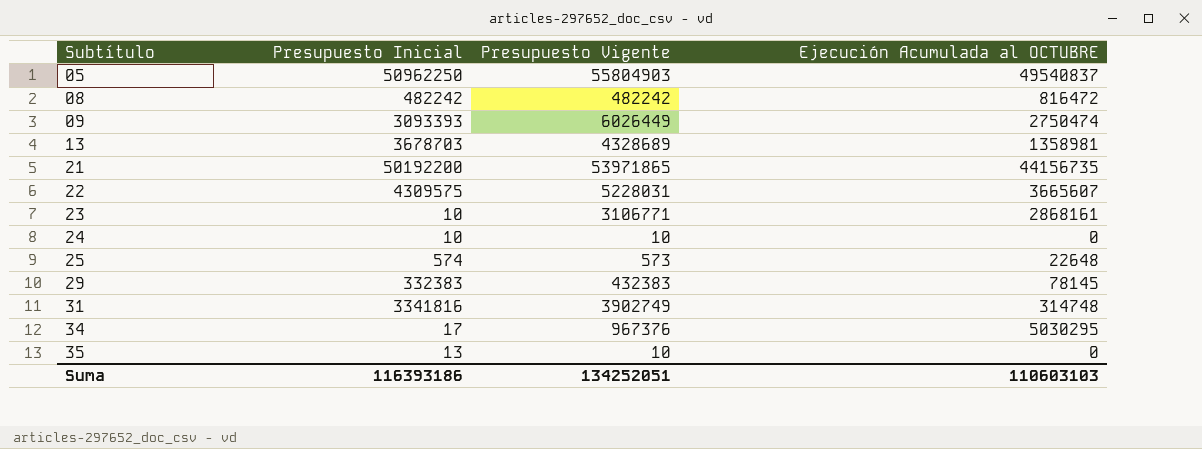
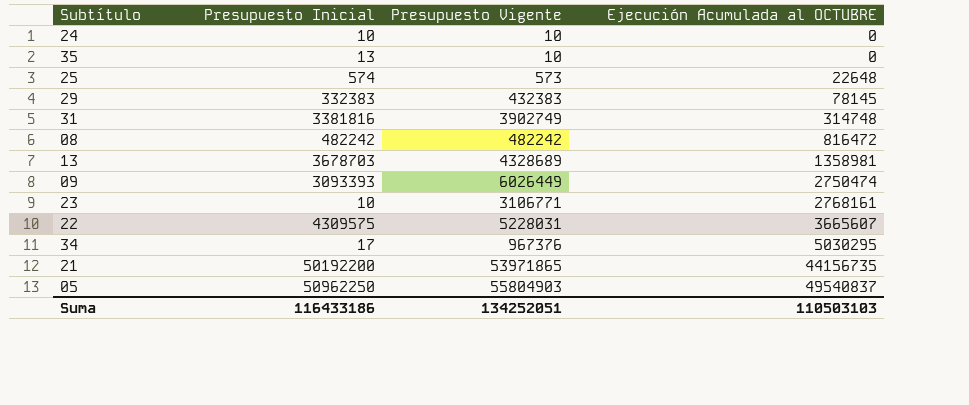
row order: Subtítulo ascending -> Ejecución Acumulada al OCTUBRE ascending
31 | Presupuesto Inicial: 3341816 -> 3381816
23 | Ejecución Acumulada al OCTUBRE: 2868161 -> 2768161
Suma | Presupuesto Inicial: 116393186 -> 116433186
Suma | Ejecución Acumulada al OCTUBRE: 110603103 -> 110503103

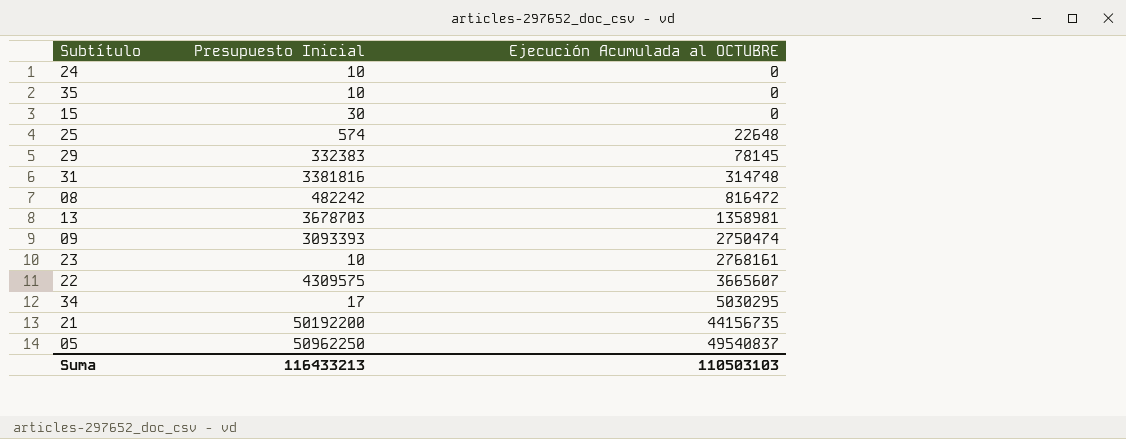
column Presupuesto Vigente | position: 3 -> none
35 | Presupuesto Inicial: 13 -> 10
row 15: none -> 30 | 0
Suma | Presupuesto Inicial: 116433186 -> 116433213

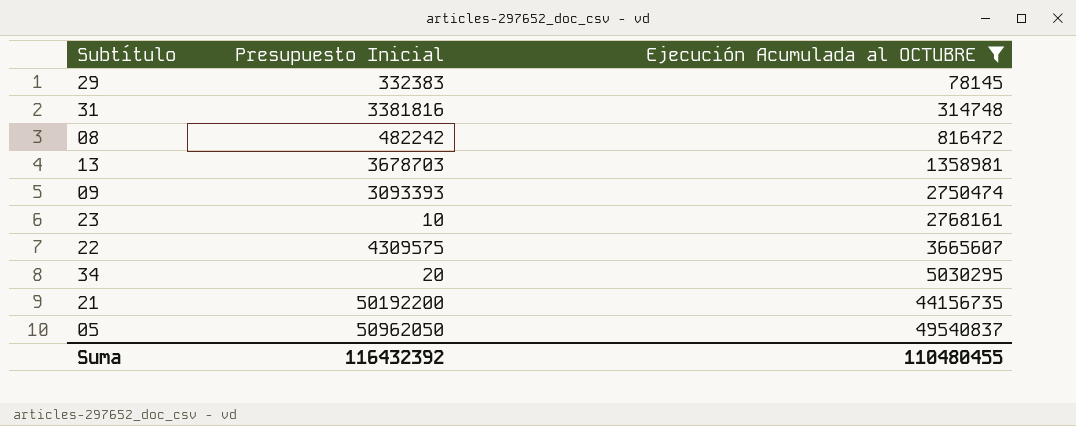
filter: none -> Ejecución Acumulada al OCTUBRE >= 78145
34 | Presupuesto Inicial: 17 -> 20
05 | Presupuesto Inicial: 50962250 -> 50962050
Suma | Presupuesto Inicial: 116433213 -> 116432392
Suma | Ejecución Acumulada al OCTUBRE: 110503103 -> 110480455

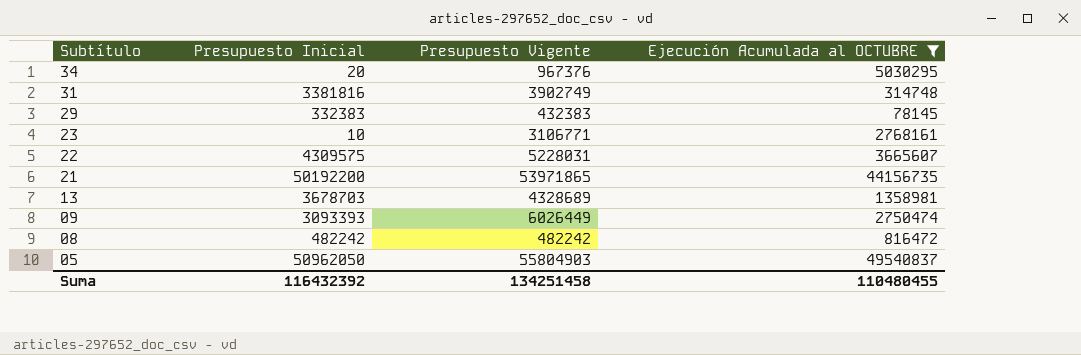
row order: Ejecución Acumulada al OCTUBRE ascending -> Subtítulo descending
column Presupuesto Vigente | position: none -> 3

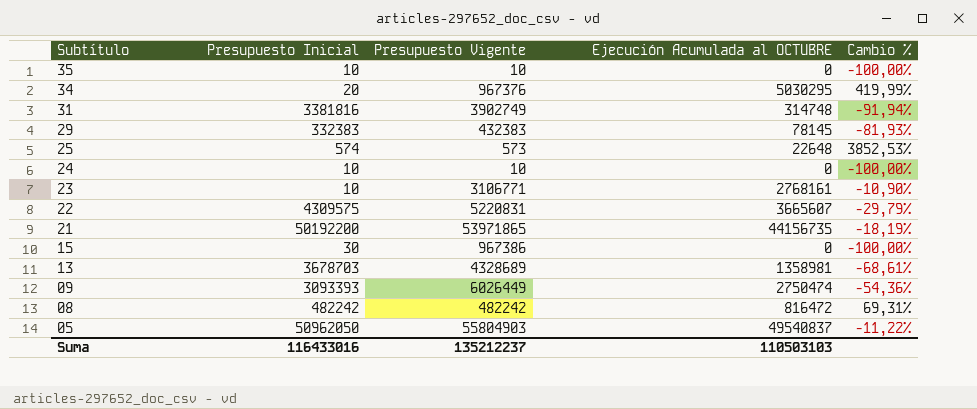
filter: Ejecución Acumulada al OCTUBRE >= 78145 -> none
column Cambio % | formula: none -> ([Ejecución Acumulada al OCTUBRE] - [Presupuesto Vigente]) / [Presupuesto Vigente]
22 | Presupuesto Vigente: 5228031 -> 5220831
Suma | Presupuesto Inicial: 116432392 -> 116433016
Suma | Presupuesto Vigente: 134251458 -> 135212237
Suma | Ejecución Acumulada al OCTUBRE: 110480455 -> 110503103

